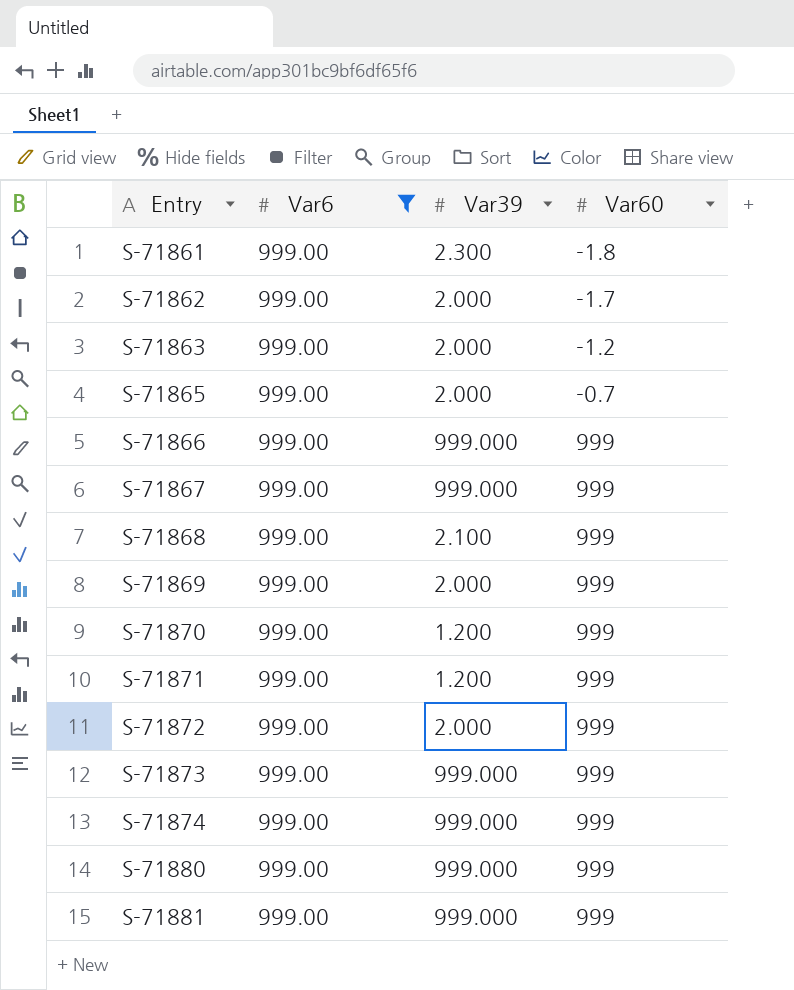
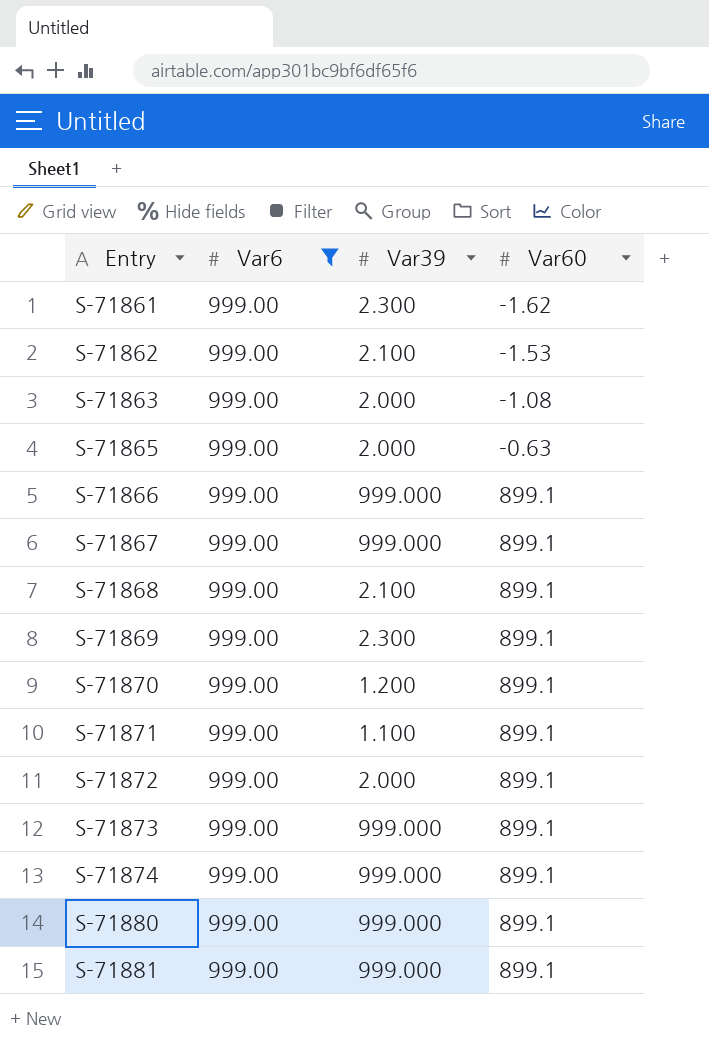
S-71861 | Var60: -1.8 -> -1.62
S-71862 | Var39: 2.000 -> 2.100
S-71862 | Var60: -1.7 -> -1.53
S-71863 | Var60: -1.2 -> -1.08
S-71865 | Var60: -0.7 -> -0.63
S-71866 | Var60: 999 -> 899.1
S-71867 | Var60: 999 -> 899.1
S-71868 | Var60: 999 -> 899.1
S-71869 | Var39: 2.000 -> 2.300
S-71869 | Var60: 999 -> 899.1
S-71870 | Var60: 999 -> 899.1
S-71871 | Var39: 1.200 -> 1.100
S-71871 | Var60: 999 -> 899.1
S-71872 | Var60: 999 -> 899.1
S-71873 | Var60: 999 -> 899.1
S-71874 | Var60: 999 -> 899.1
S-71880 | Var60: 999 -> 899.1
S-71881 | Var60: 999 -> 899.1

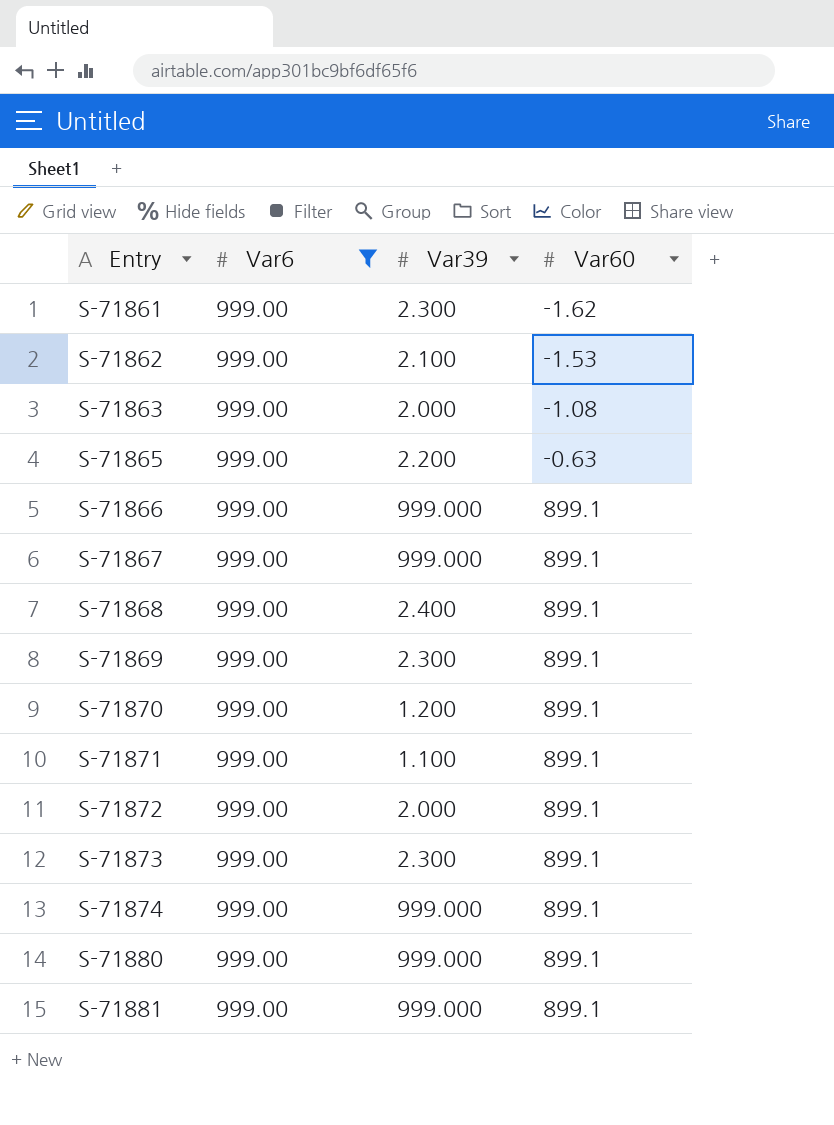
S-71865 | Var39: 2.000 -> 2.200
S-71868 | Var39: 2.100 -> 2.400
S-71873 | Var39: 999.000 -> 2.300

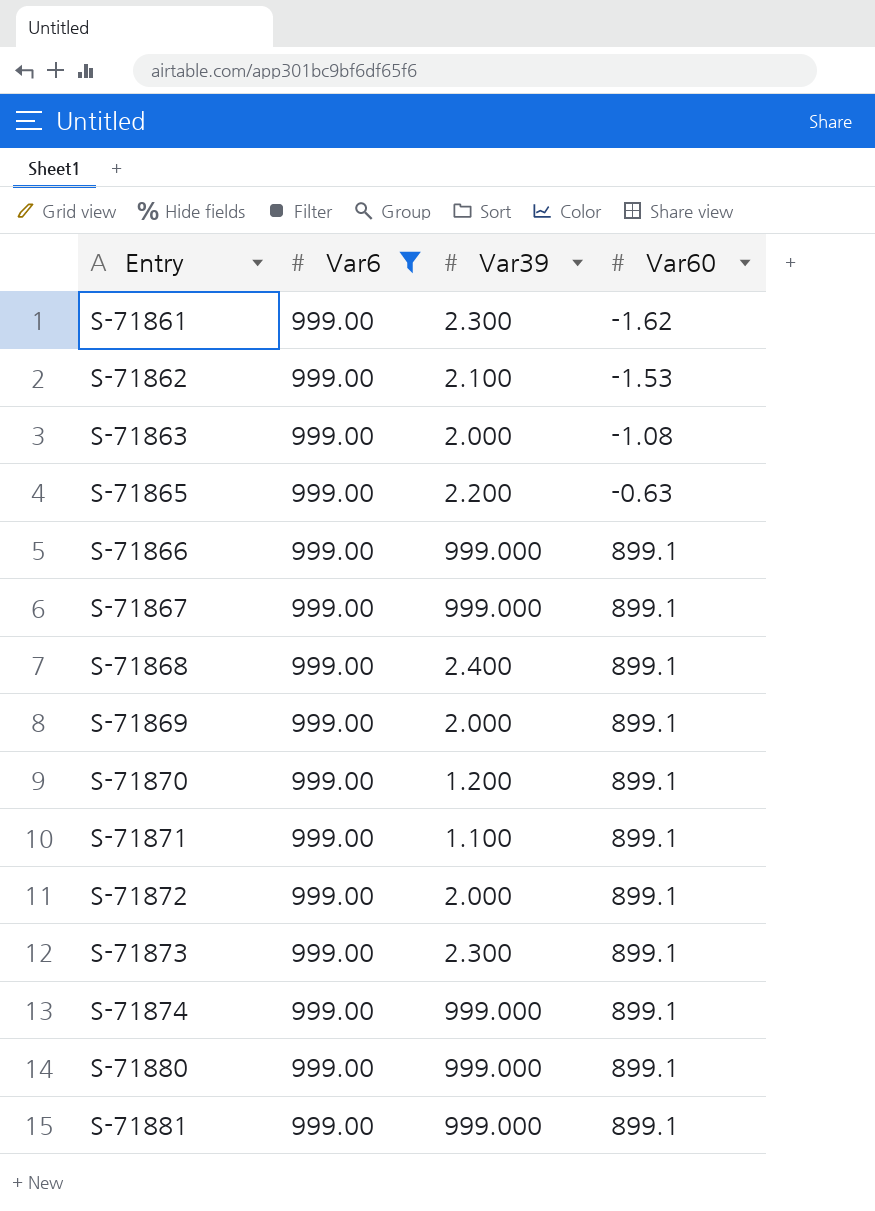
S-71869 | Var39: 2.300 -> 2.000

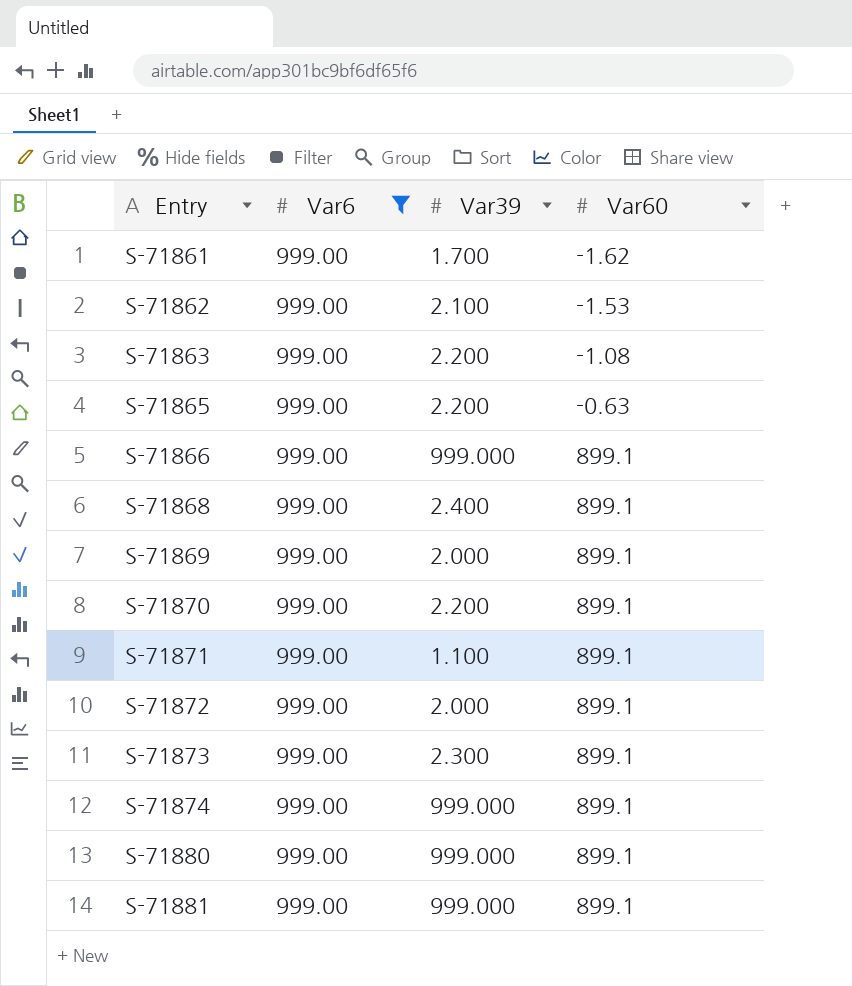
row S-71867: 999.00 | 999.000 | 899.1 -> none
S-71861 | Var39: 2.300 -> 1.700
S-71863 | Var39: 2.000 -> 2.200
S-71870 | Var39: 1.200 -> 2.200

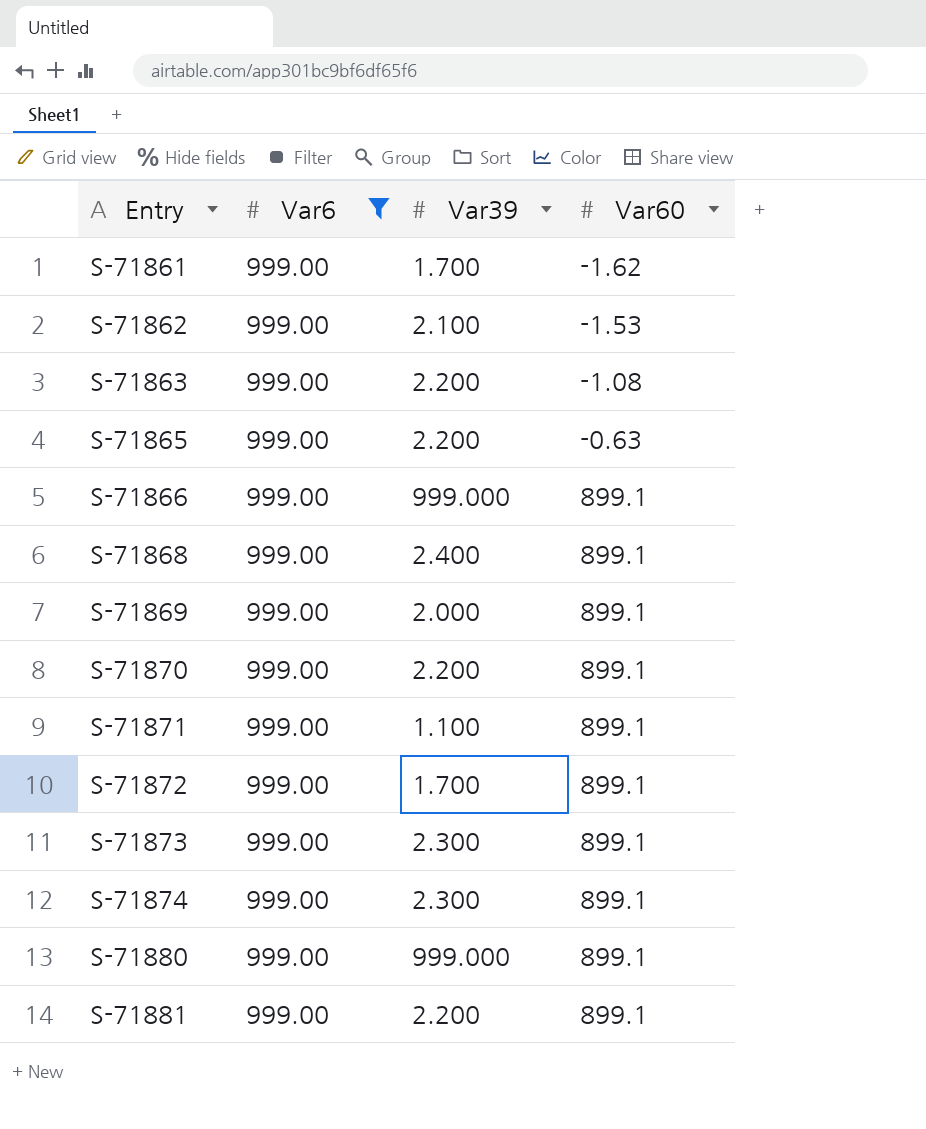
S-71872 | Var39: 2.000 -> 1.700
S-71874 | Var39: 999.000 -> 2.300
S-71881 | Var39: 999.000 -> 2.200

